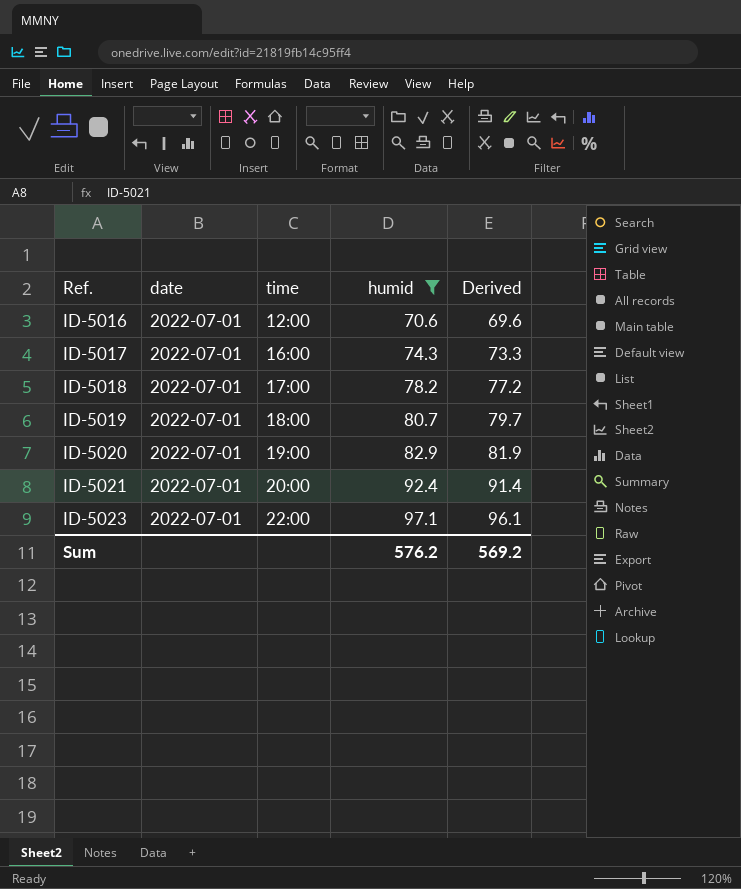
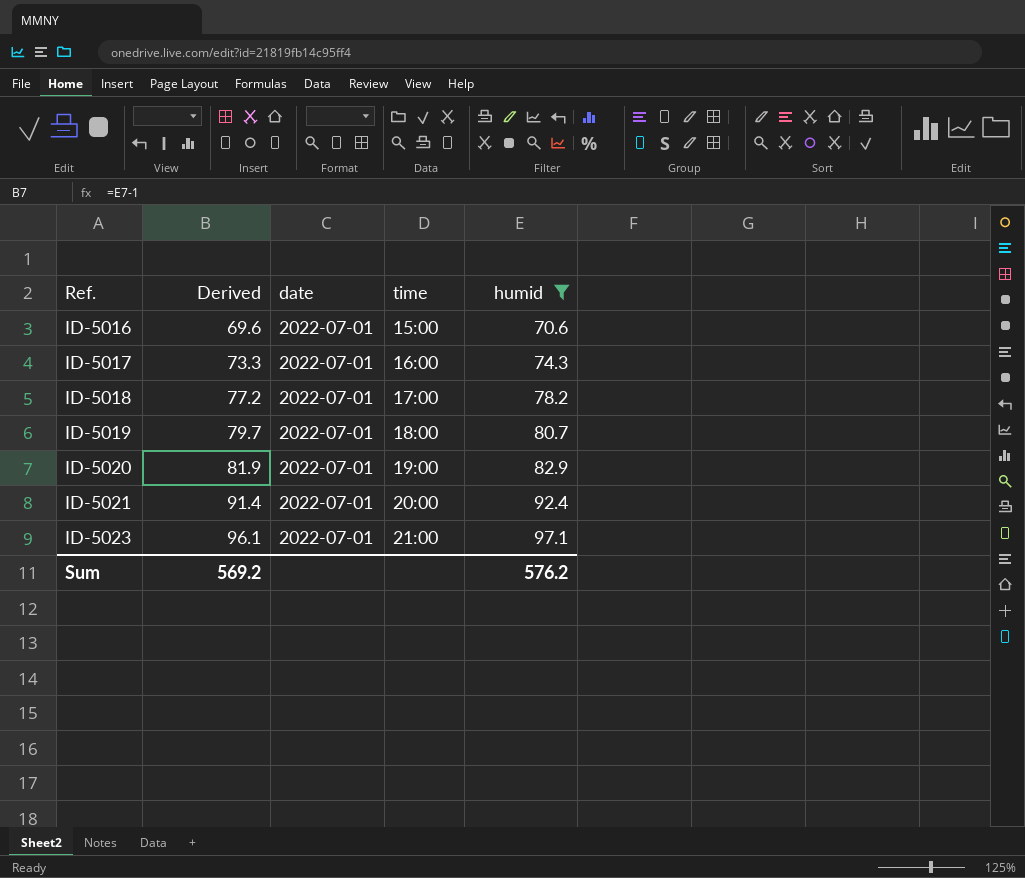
column Derived | position: 5 -> 2
ID-5016 | time: 12:00 -> 15:00
ID-5023 | time: 22:00 -> 21:00

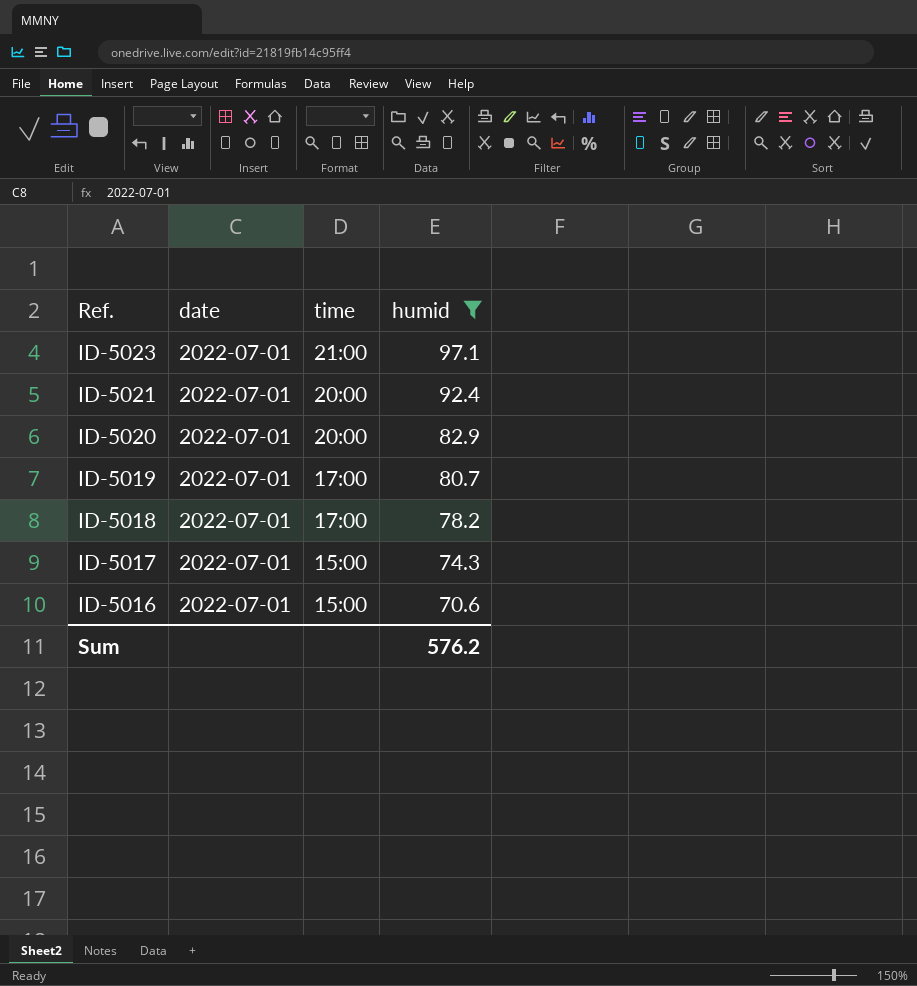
row order: Ref. ascending -> Ref. descending
column Derived | formula: [humid] - 1 -> none
ID-5020 | time: 19:00 -> 20:00
ID-5019 | time: 18:00 -> 17:00
ID-5017 | time: 16:00 -> 15:00

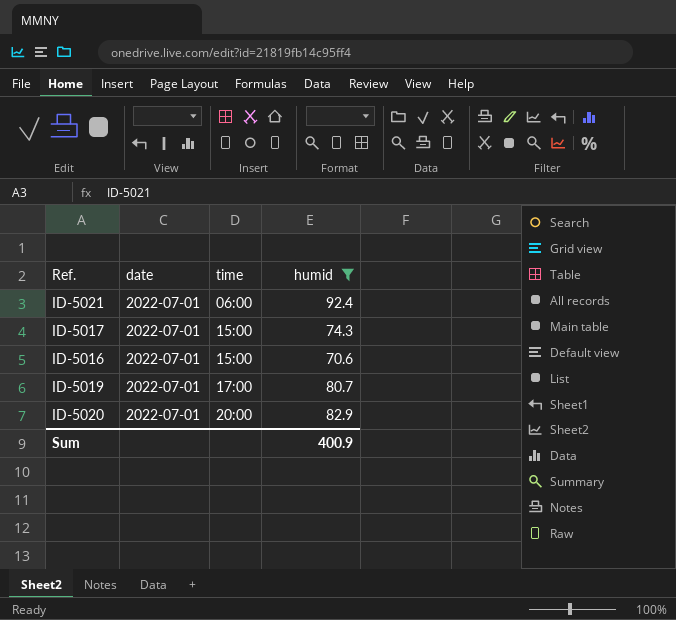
row order: Ref. descending -> time ascending
row ID-5023: 2022-07-01 | 21:00 | 97.1 -> none
row ID-5018: 2022-07-01 | 17:00 | 78.2 -> none
ID-5021 | time: 20:00 -> 06:00
Sum | humid: 576.2 -> 400.9

